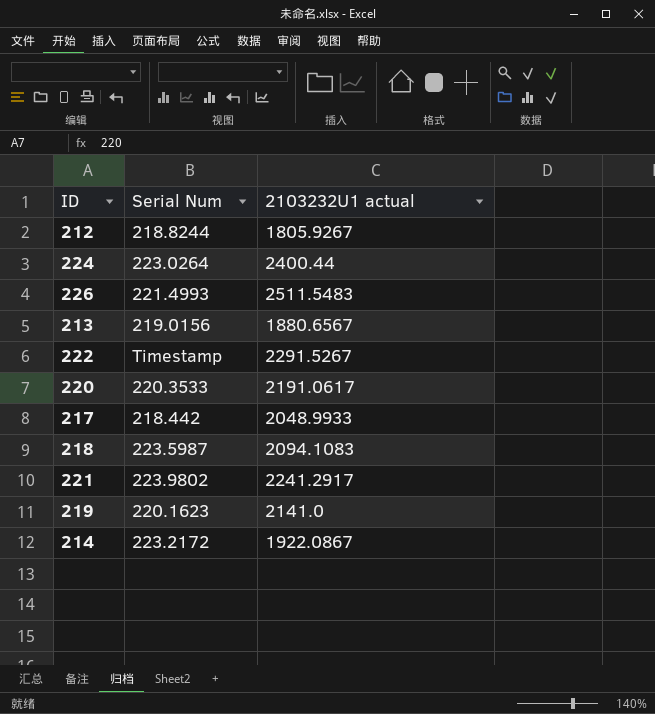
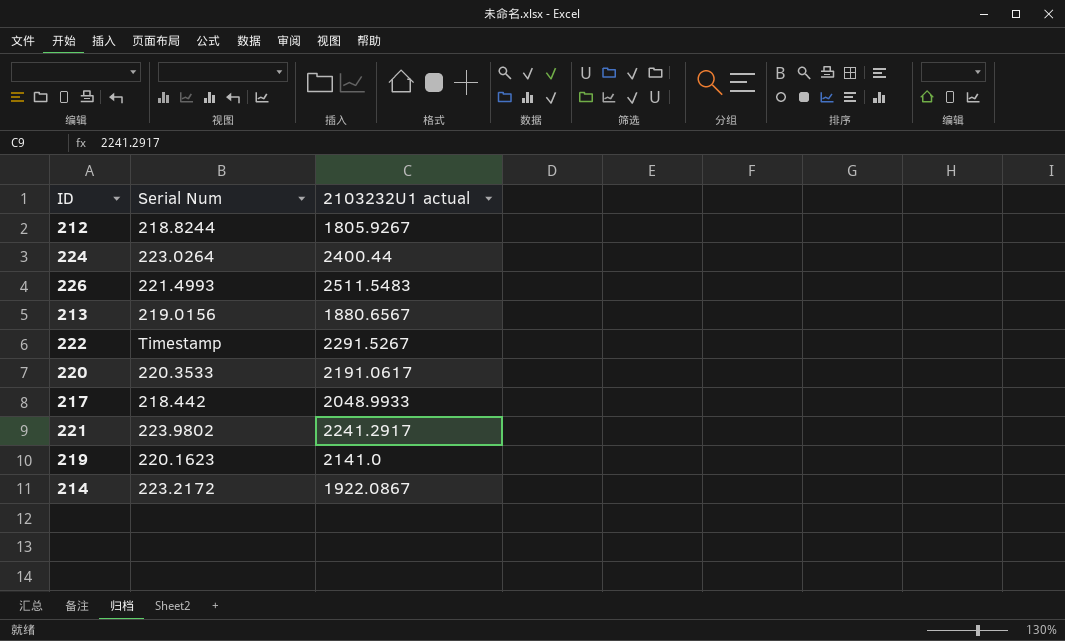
row 218: 223.5987 | 2094.1083 -> none

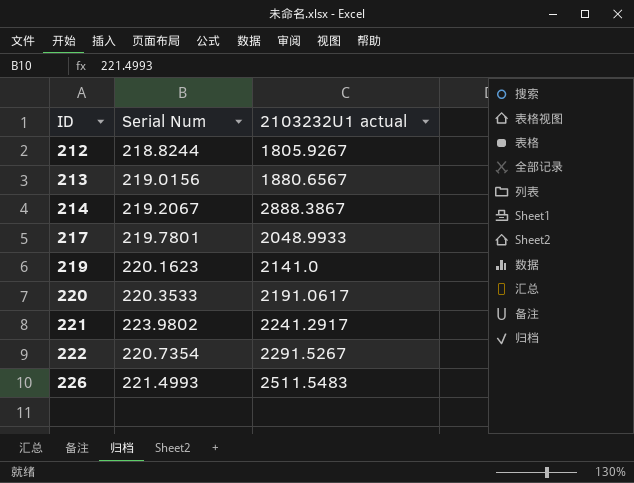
row order: none -> ID ascending
row 224: 223.0264 | 2400.44 -> none
214 | Serial Num: 223.2172 -> 219.2067
214 | 2103232U1 actual: 1922.0867 -> 2888.3867
217 | Serial Num: 218.442 -> 219.7801
222 | Serial Num: Timestamp -> 220.7354

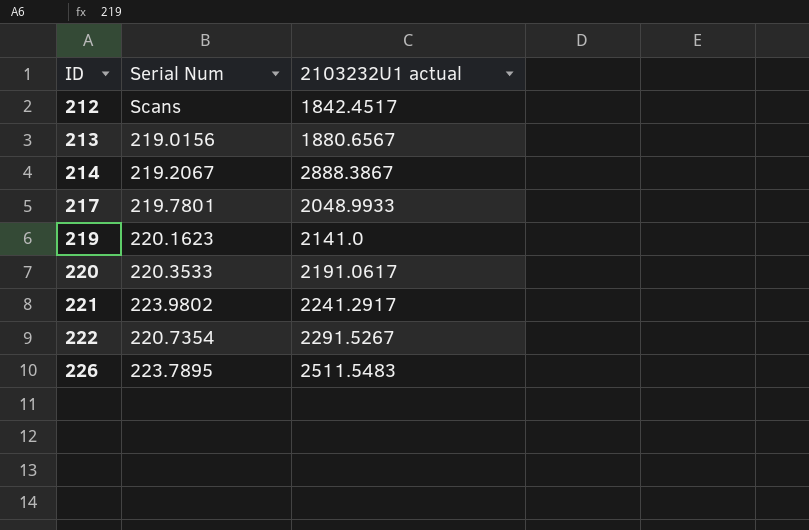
212 | Serial Num: 218.8244 -> Scans
212 | 2103232U1 actual: 1805.9267 -> 1842.4517
226 | Serial Num: 221.4993 -> 223.7895

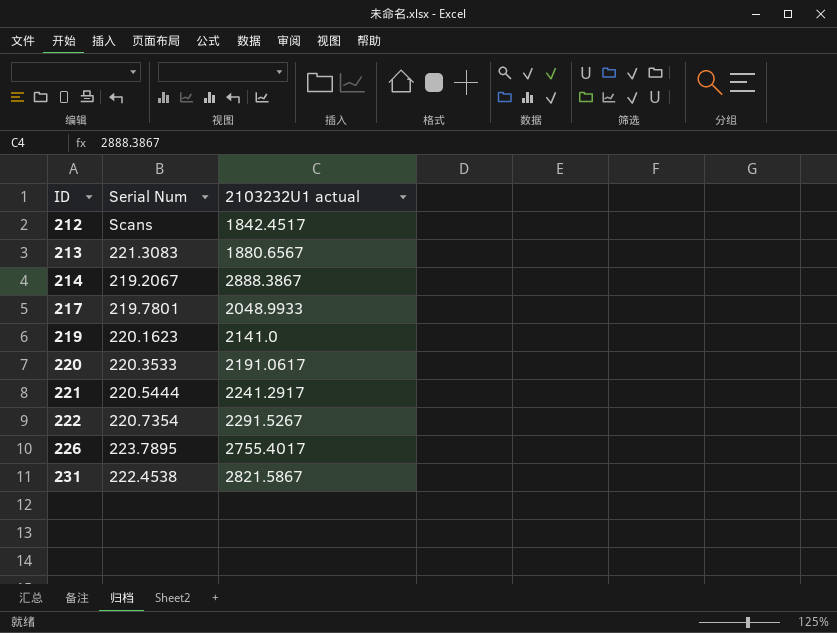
213 | Serial Num: 219.0156 -> 221.3083
221 | Serial Num: 223.9802 -> 220.5444
226 | 2103232U1 actual: 2511.5483 -> 2755.4017
row 231: none -> 222.4538 | 2821.5867

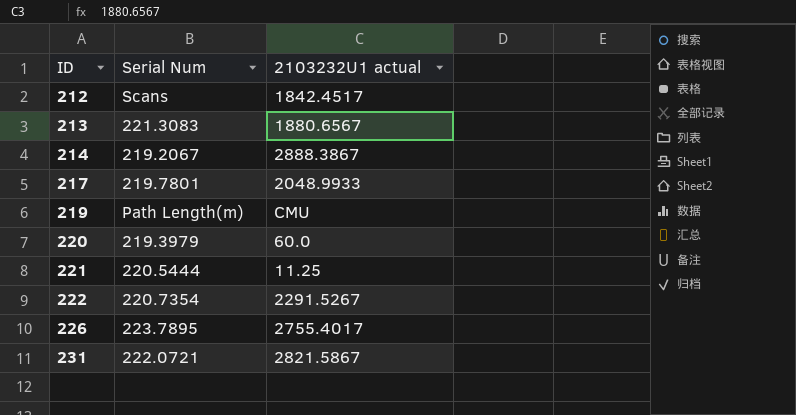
219 | Serial Num: 220.1623 -> Path Length(m)
219 | 2103232U1 actual: 2141.0 -> CMU
220 | Serial Num: 220.3533 -> 219.3979
220 | 2103232U1 actual: 2191.0617 -> 60.0
221 | 2103232U1 actual: 2241.2917 -> 11.25
231 | Serial Num: 222.4538 -> 222.0721

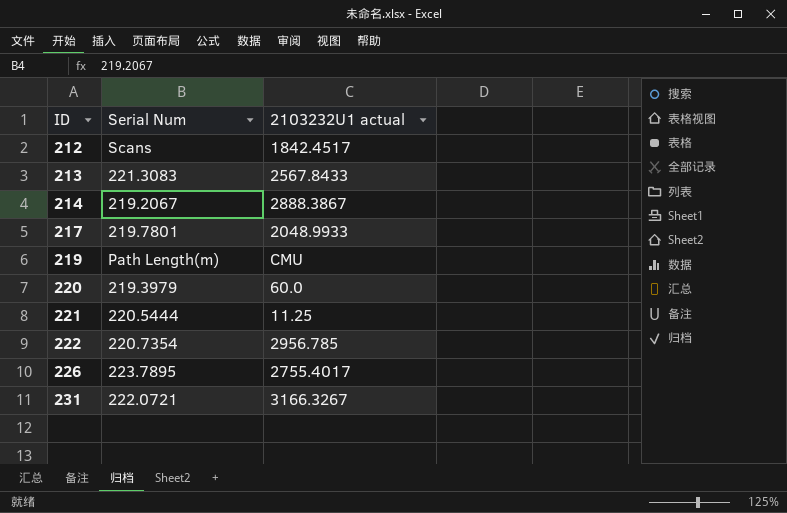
213 | 2103232U1 actual: 1880.6567 -> 2567.8433
222 | 2103232U1 actual: 2291.5267 -> 2956.785
231 | 2103232U1 actual: 2821.5867 -> 3166.3267

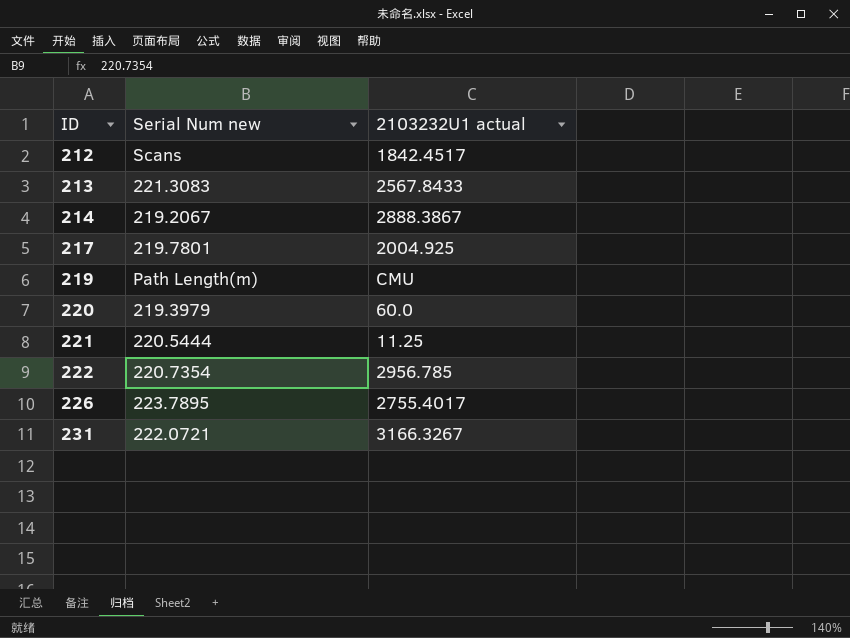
column name: Serial Num -> Serial Num new
217 | 2103232U1 actual: 2048.9933 -> 2004.925

